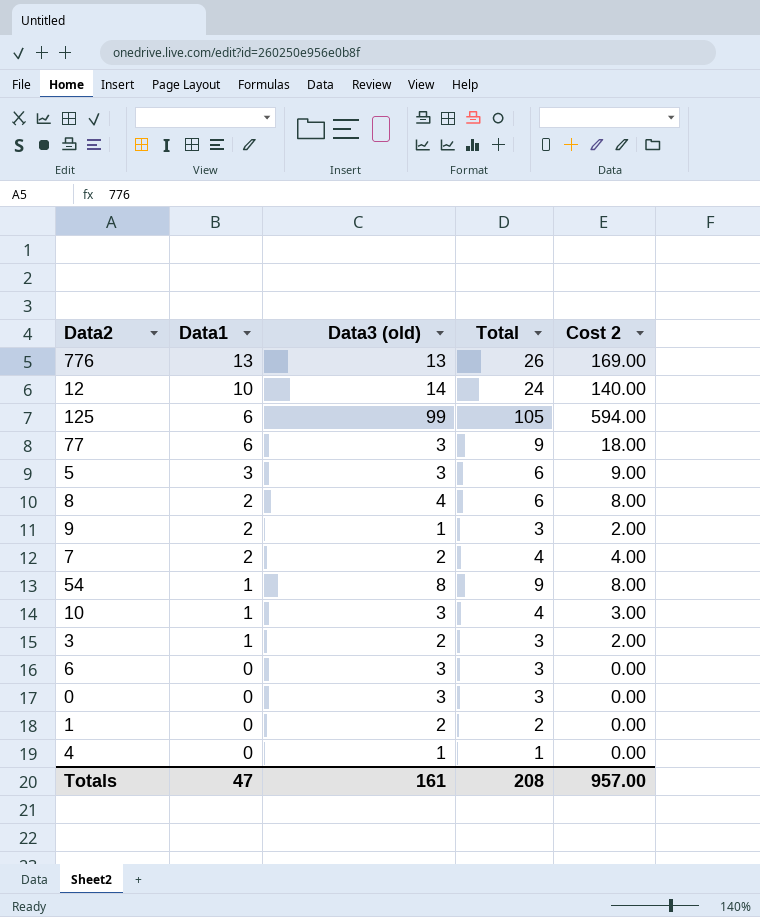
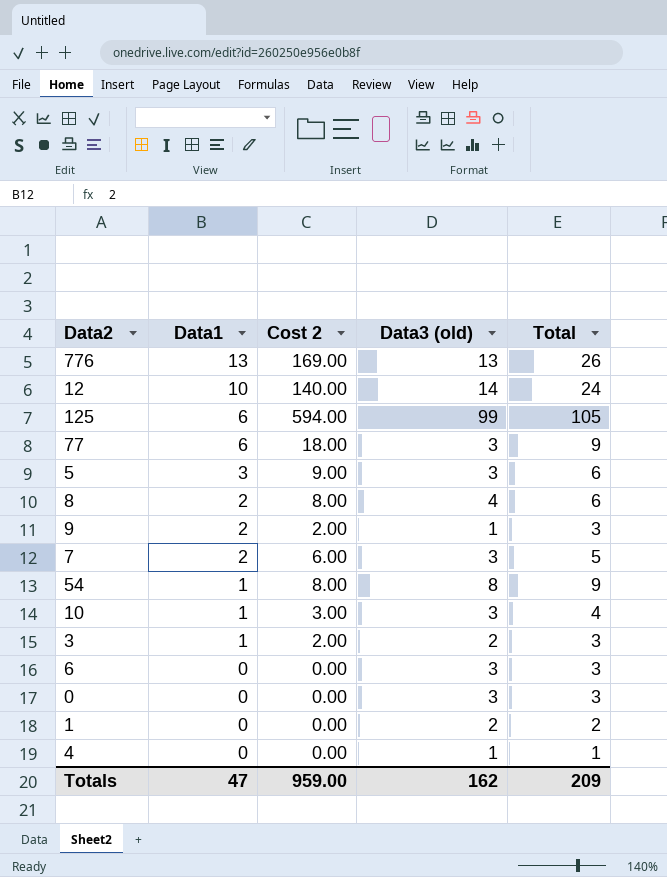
column Cost 2 | position: 5 -> 3
7 | Cost 2: 4.00 -> 6.00
7 | Data3 (old): 2 -> 3
7 | Total: 4 -> 5
Totals | Cost 2: 957.00 -> 959.00
Totals | Data3 (old): 161 -> 162
Totals | Total: 208 -> 209

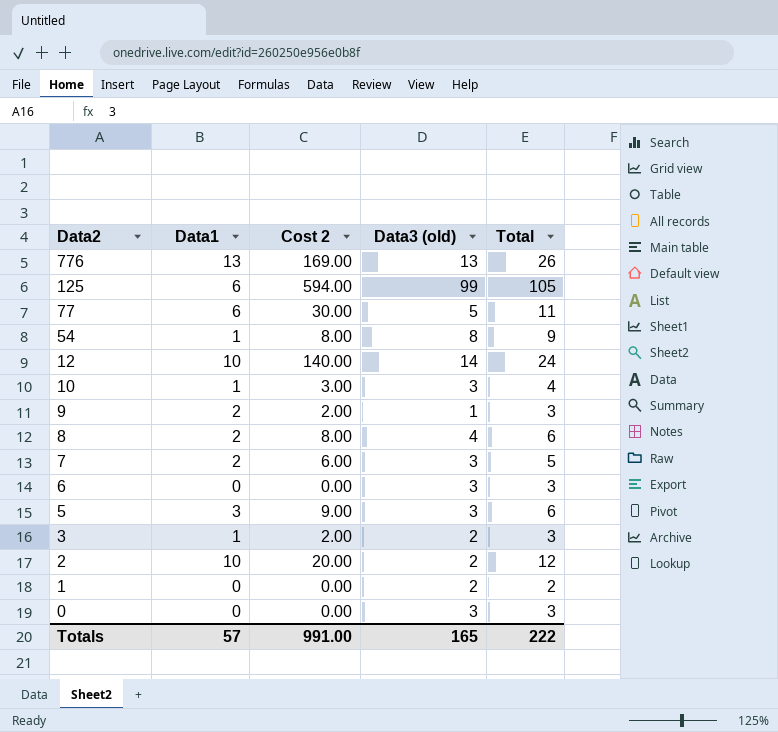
row order: Data1 descending -> Data2 descending
row 4: 0 | 0.00 | 1 | 1 -> none
77 | Cost 2: 18.00 -> 30.00
77 | Data3 (old): 3 -> 5
77 | Total: 9 -> 11
row 2: none -> 10 | 20.00 | 2 | 12
Totals | Data1: 47 -> 57
Totals | Cost 2: 959.00 -> 991.00
Totals | Data3 (old): 162 -> 165
Totals | Total: 209 -> 222

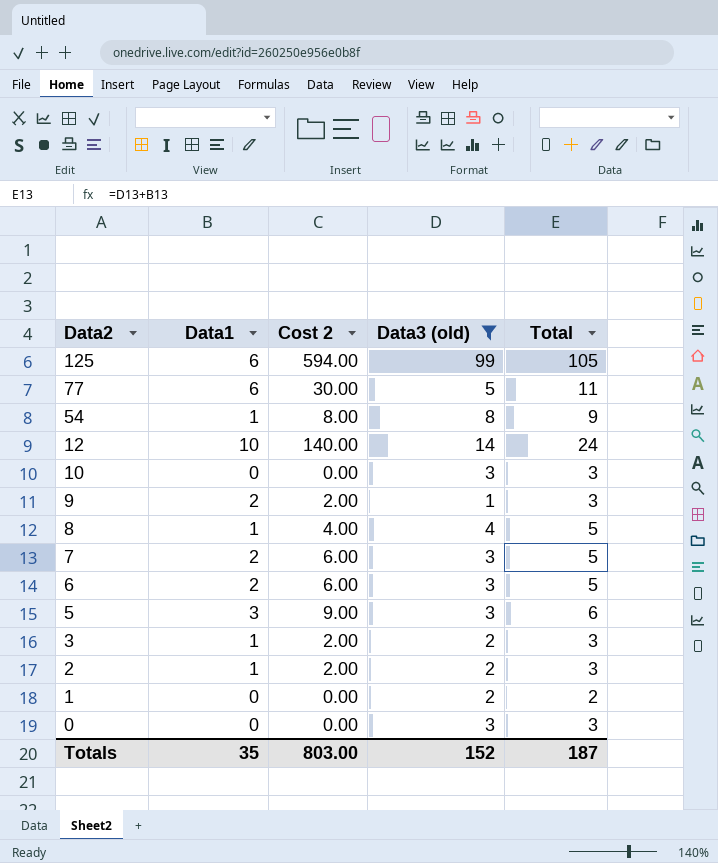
filter: none -> Data3 (old) != 13
10 | Data1: 1 -> 0
10 | Cost 2: 3.00 -> 0.00
10 | Total: 4 -> 3
8 | Data1: 2 -> 1
8 | Cost 2: 8.00 -> 4.00
8 | Total: 6 -> 5
6 | Data1: 0 -> 2
6 | Cost 2: 0.00 -> 6.00
6 | Total: 3 -> 5
2 | Data1: 10 -> 1
2 | Cost 2: 20.00 -> 2.00
2 | Total: 12 -> 3
Totals | Data1: 57 -> 35
Totals | Cost 2: 991.00 -> 803.00
Totals | Data3 (old): 165 -> 152
Totals | Total: 222 -> 187

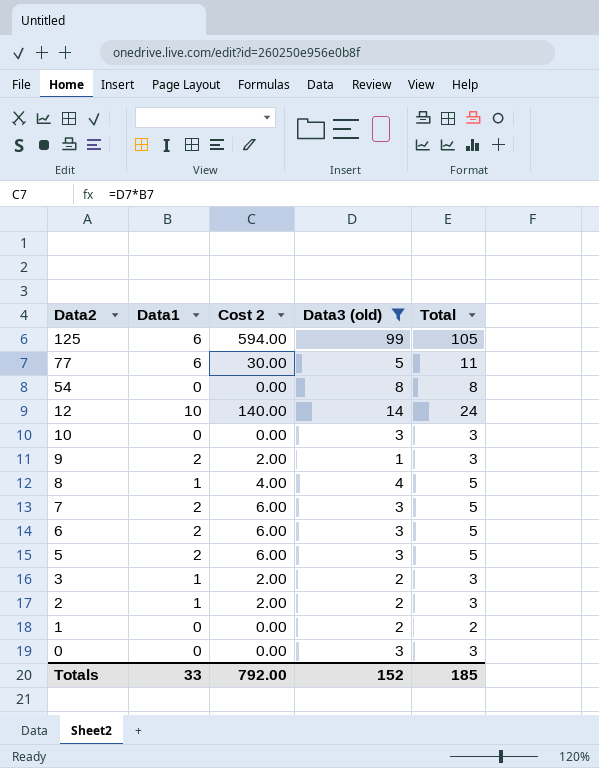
54 | Data1: 1 -> 0
54 | Cost 2: 8.00 -> 0.00
54 | Total: 9 -> 8
5 | Data1: 3 -> 2
5 | Cost 2: 9.00 -> 6.00
5 | Total: 6 -> 5
Totals | Data1: 35 -> 33
Totals | Cost 2: 803.00 -> 792.00
Totals | Total: 187 -> 185

